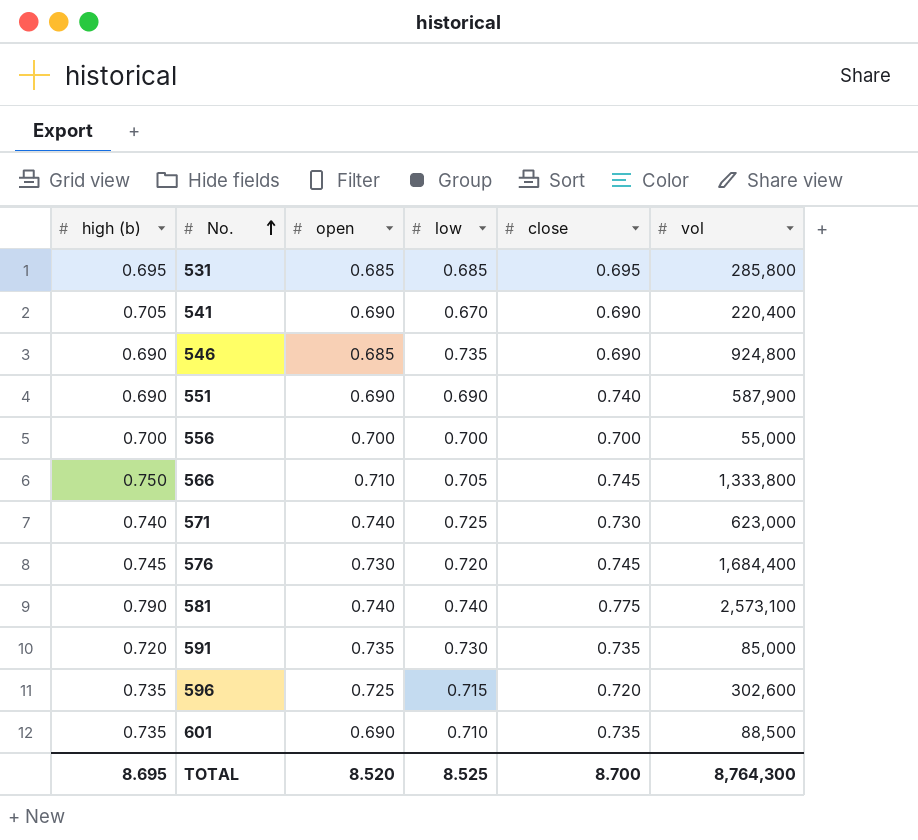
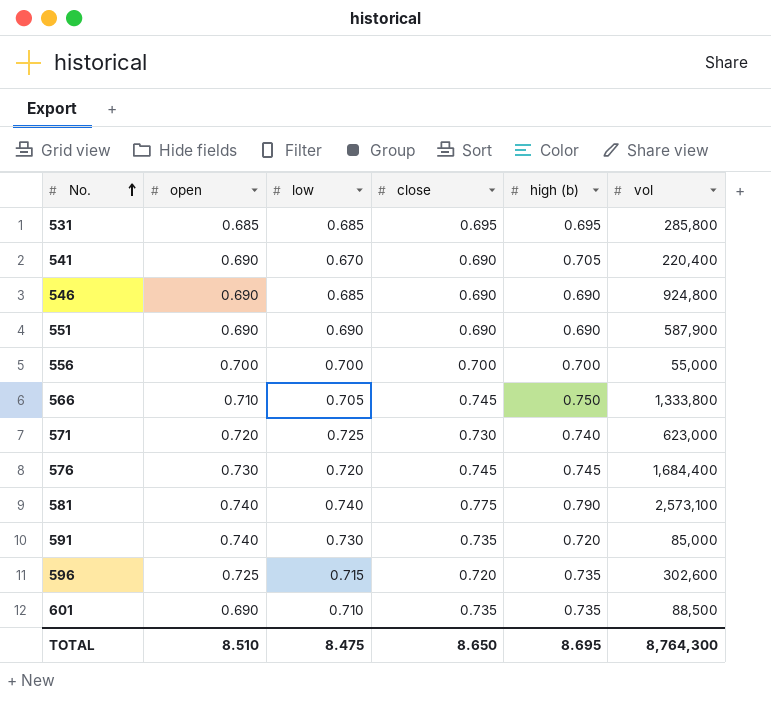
column high (b) | position: 1 -> 5
546 | open: 0.685 -> 0.690
546 | low: 0.735 -> 0.685
551 | close: 0.740 -> 0.690
571 | open: 0.740 -> 0.720
591 | open: 0.735 -> 0.740
TOTAL | open: 8.520 -> 8.510
TOTAL | low: 8.525 -> 8.475
TOTAL | close: 8.700 -> 8.650

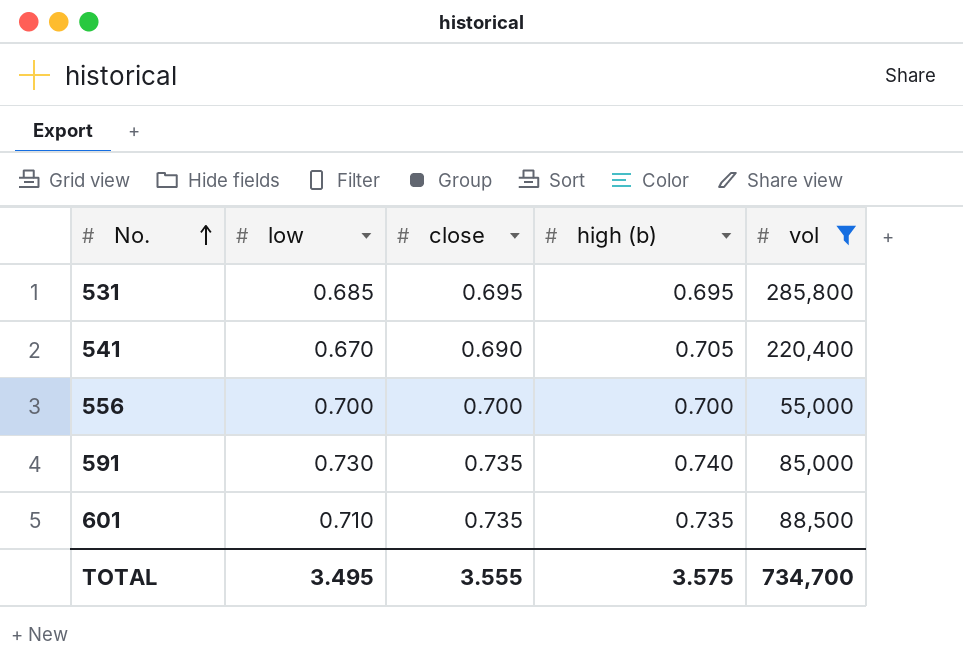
filter: none -> vol <= 285,800
column open | position: 2 -> none
591 | high (b): 0.720 -> 0.740
TOTAL | low: 8.475 -> 3.495
TOTAL | close: 8.650 -> 3.555
TOTAL | high (b): 8.695 -> 3.575
TOTAL | vol: 8,764,300 -> 734,700

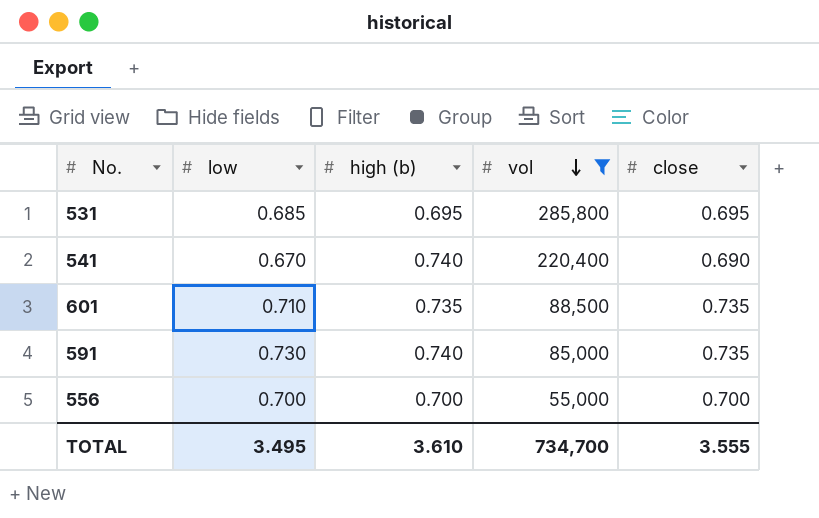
row order: No. ascending -> vol descending
column close | position: 3 -> 5
541 | high (b): 0.705 -> 0.740
TOTAL | high (b): 3.575 -> 3.610

